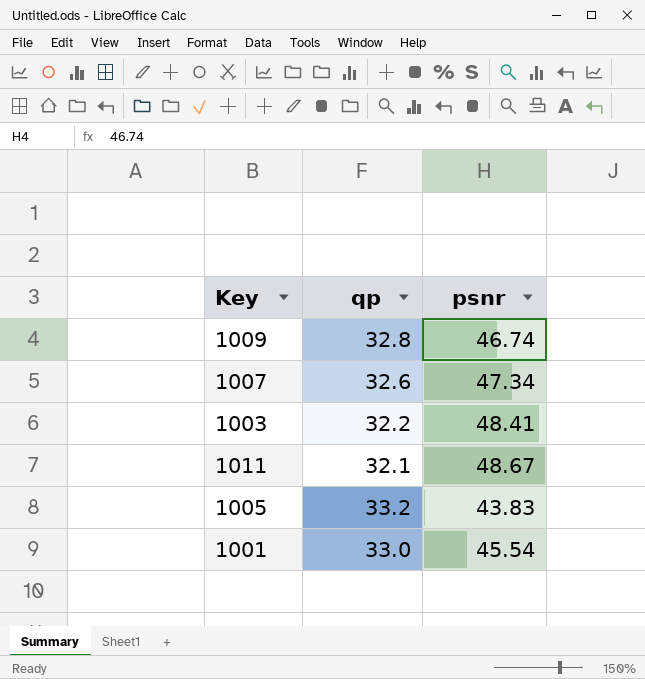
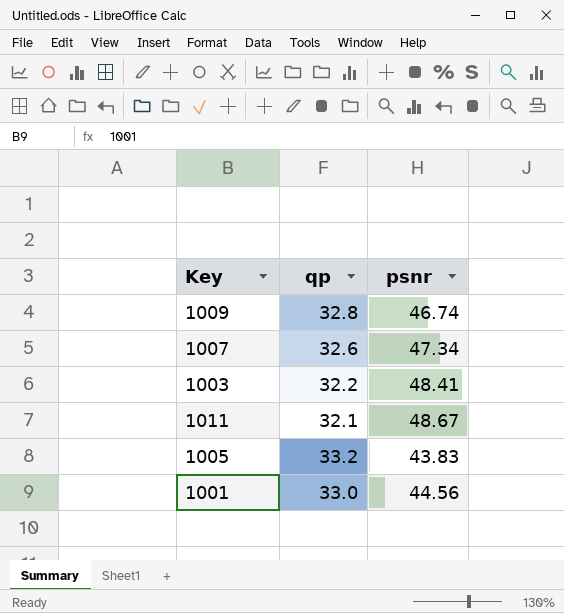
1001 | psnr: 45.54 -> 44.56

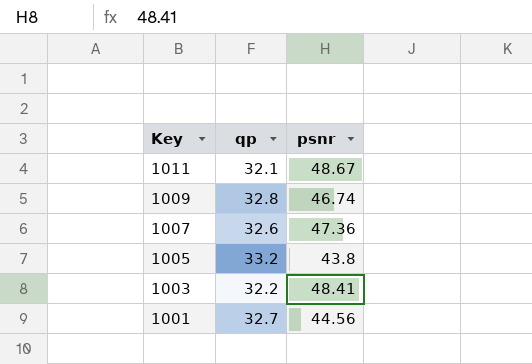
row order: none -> Key descending
1007 | psnr: 47.34 -> 47.36
1005 | psnr: 43.83 -> 43.8
1001 | qp: 33.0 -> 32.7

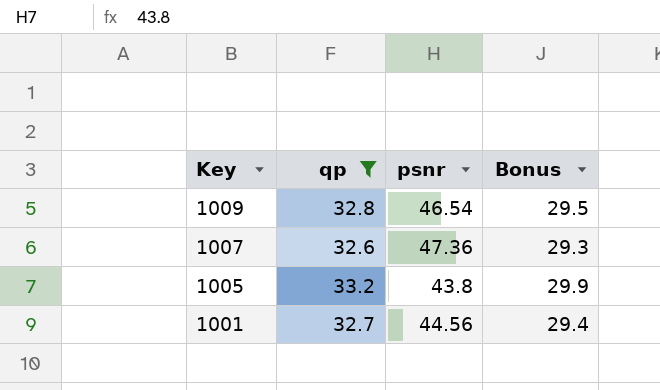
filter: none -> qp >= 32.6
column Bonus | formula: none -> [qp] * 0.9
1009 | psnr: 46.74 -> 46.54

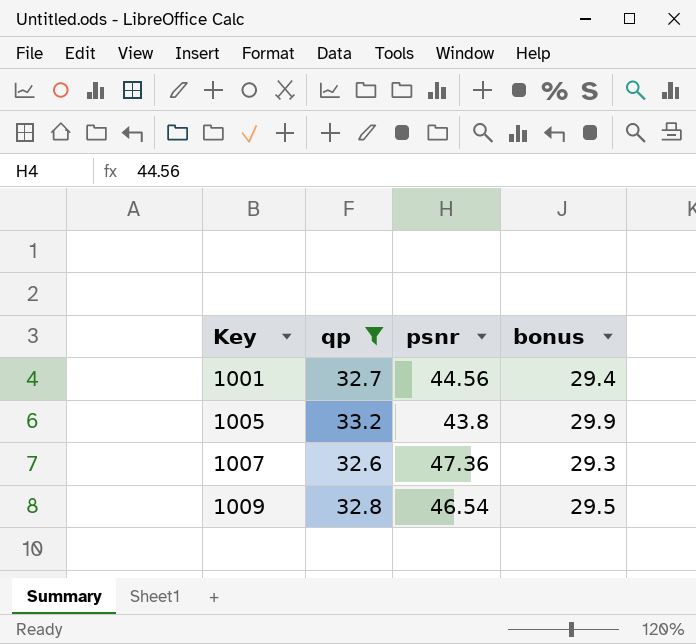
row order: Key descending -> Key ascending
column name: Bonus -> bonus

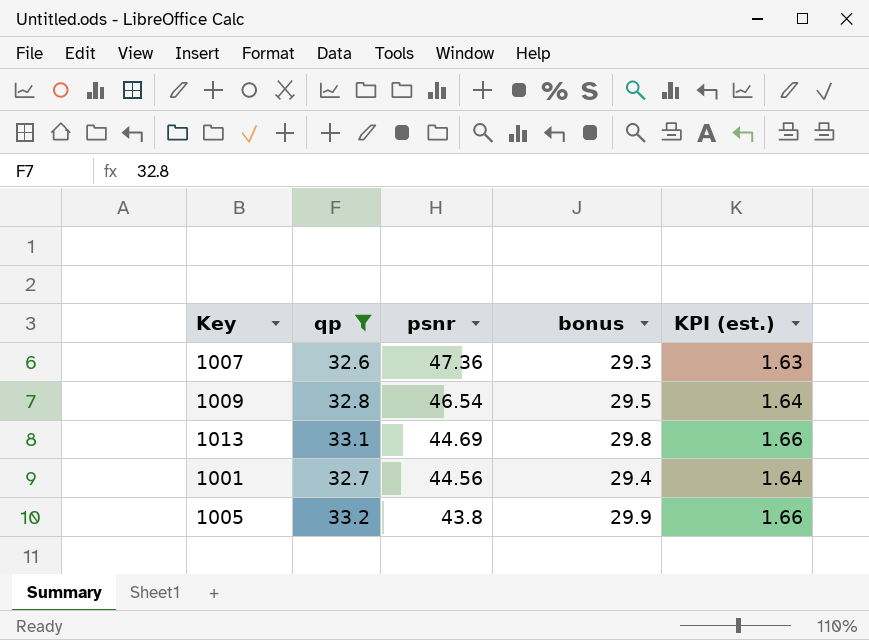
row order: Key ascending -> psnr descending
column KPI (est.) | formula: none -> [qp] * 0.05
row 1013: none -> 33.1 | 44.69 | 29.8 | 1.66

